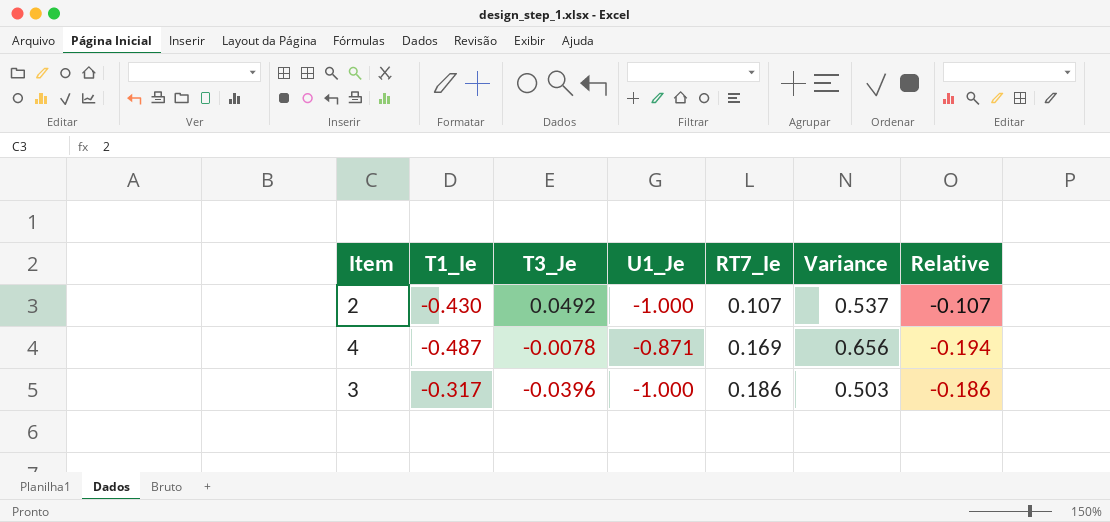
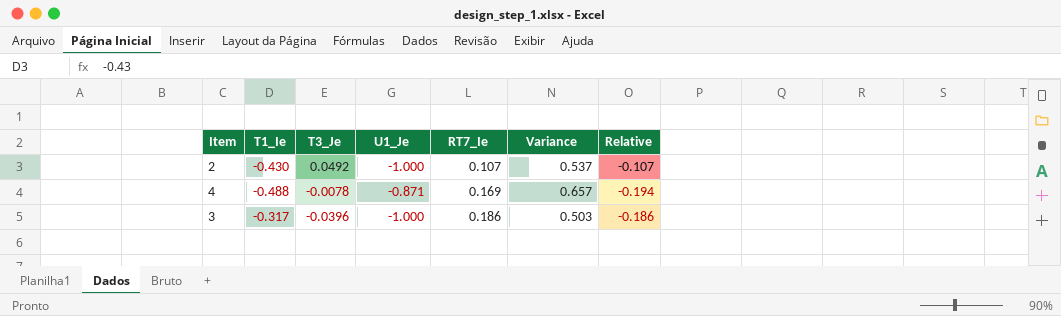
4 | T1_Ie: -0.487 -> -0.488
4 | Variance: 0.656 -> 0.657

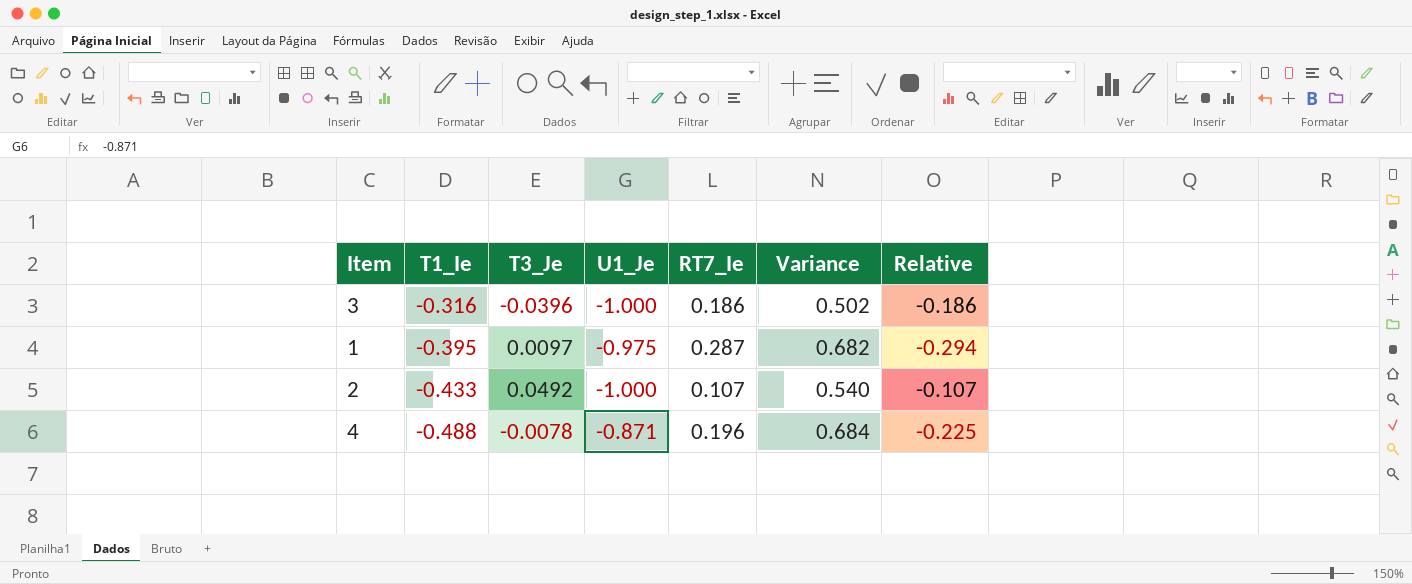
row order: T3_Je descending -> T1_Ie descending
3 | T1_Ie: -0.317 -> -0.316
3 | Variance: 0.503 -> 0.502
row 1: none -> -0.395 | 0.0097 | -0.975 | 0.287 | 0.682 | -0.294
2 | T1_Ie: -0.430 -> -0.433
2 | Variance: 0.537 -> 0.540
4 | RT7_Ie: 0.169 -> 0.196
4 | Variance: 0.657 -> 0.684
4 | Relative: -0.194 -> -0.225

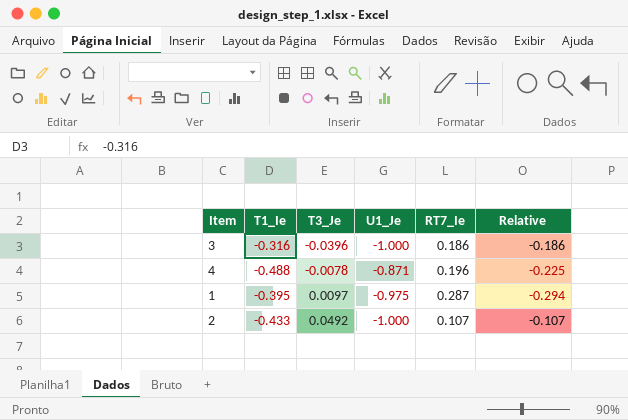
row order: T1_Ie descending -> T3_Je ascending
column Variance | formula: [RT7_Ie] - [T1_Ie] -> none

